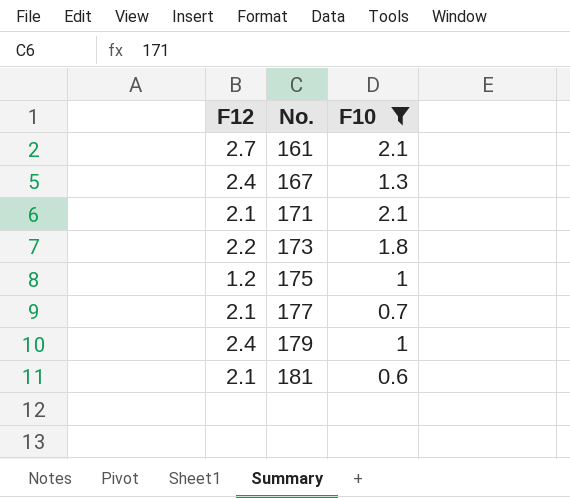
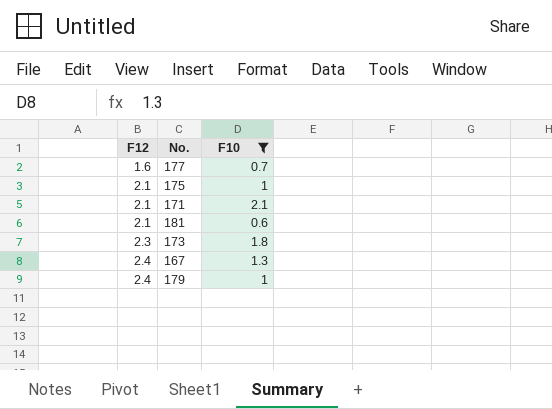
row order: No. ascending -> F12 ascending
row 161: 2.7 | 2.1 -> none
177 | F12: 2.1 -> 1.6
175 | F12: 1.2 -> 2.1
173 | F12: 2.2 -> 2.3

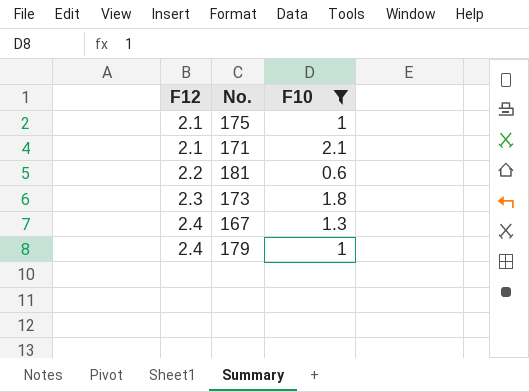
row 177: 1.6 | 0.7 -> none
181 | F12: 2.1 -> 2.2

